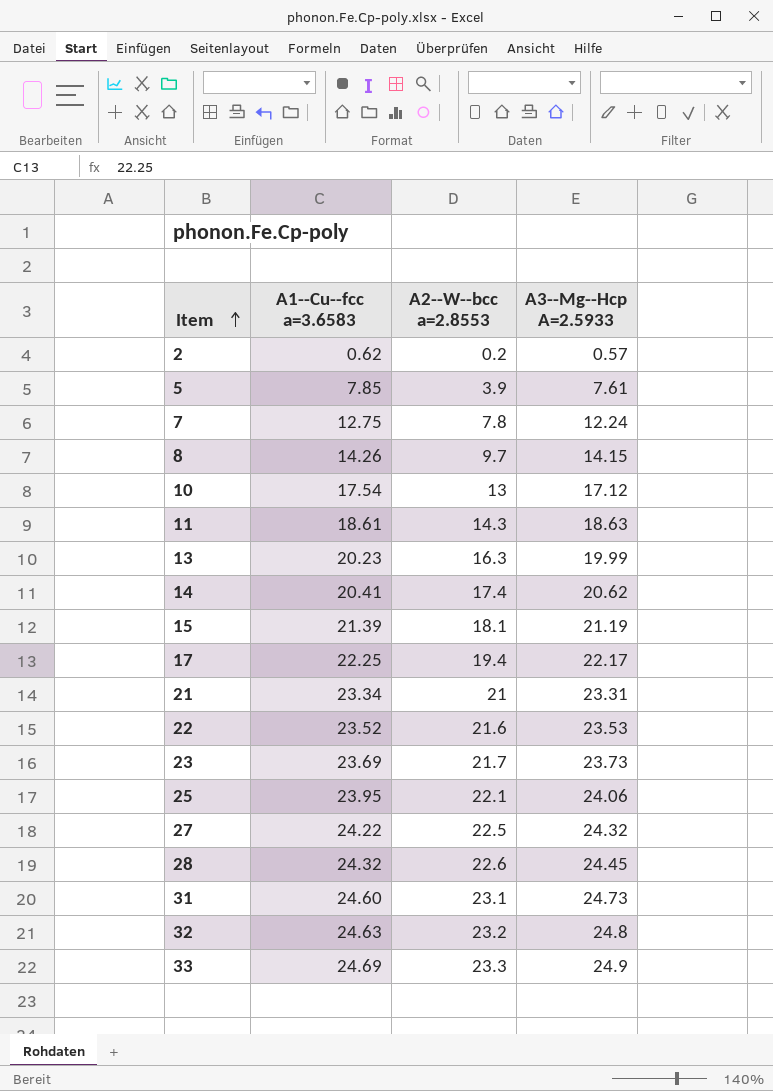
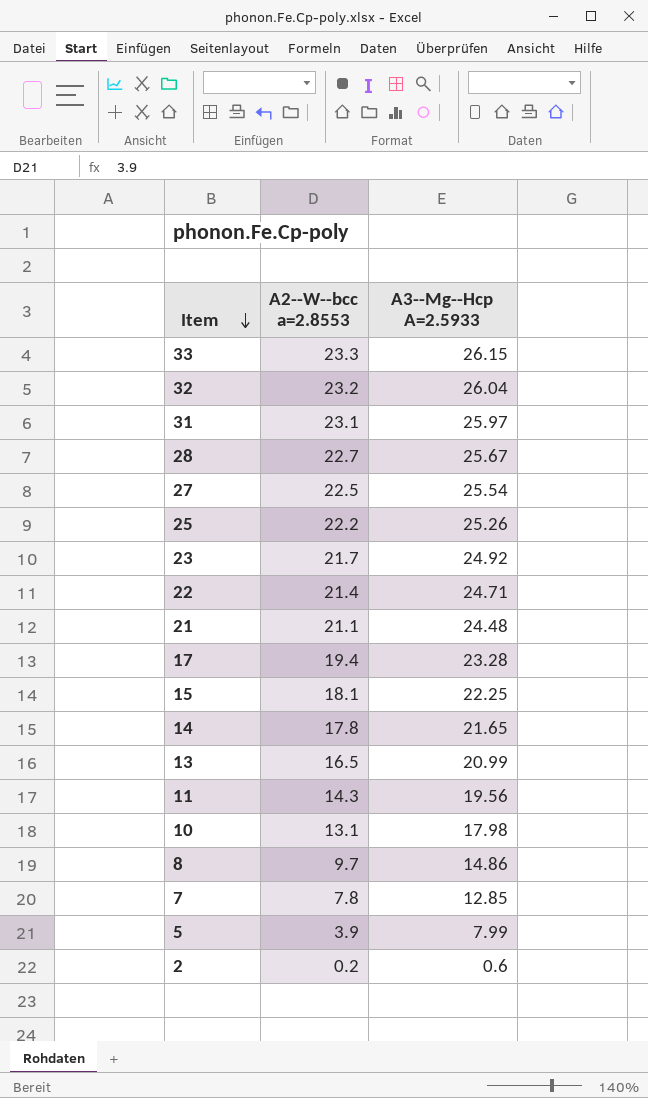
row order: Item ascending -> Item descending
column A1--Cu--fcc a=3.6583 | position: 2 -> none
33 | A3--Mg--Hcp A=2.5933: 24.9 -> 26.15
32 | A3--Mg--Hcp A=2.5933: 24.8 -> 26.04
31 | A3--Mg--Hcp A=2.5933: 24.73 -> 25.97
28 | A2--W--bcc a=2.8553: 22.6 -> 22.7
28 | A3--Mg--Hcp A=2.5933: 24.45 -> 25.67
27 | A3--Mg--Hcp A=2.5933: 24.32 -> 25.54
25 | A2--W--bcc a=2.8553: 22.1 -> 22.2
25 | A3--Mg--Hcp A=2.5933: 24.06 -> 25.26
23 | A3--Mg--Hcp A=2.5933: 23.73 -> 24.92
22 | A2--W--bcc a=2.8553: 21.6 -> 21.4
22 | A3--Mg--Hcp A=2.5933: 23.53 -> 24.71
21 | A2--W--bcc a=2.8553: 21 -> 21.1
21 | A3--Mg--Hcp A=2.5933: 23.31 -> 24.48
17 | A3--Mg--Hcp A=2.5933: 22.17 -> 23.28
15 | A3--Mg--Hcp A=2.5933: 21.19 -> 22.25
14 | A2--W--bcc a=2.8553: 17.4 -> 17.8
14 | A3--Mg--Hcp A=2.5933: 20.62 -> 21.65
13 | A2--W--bcc a=2.8553: 16.3 -> 16.5
13 | A3--Mg--Hcp A=2.5933: 19.99 -> 20.99
11 | A3--Mg--Hcp A=2.5933: 18.63 -> 19.56
10 | A2--W--bcc a=2.8553: 13 -> 13.1
10 | A3--Mg--Hcp A=2.5933: 17.12 -> 17.98
8 | A3--Mg--Hcp A=2.5933: 14.15 -> 14.86
7 | A3--Mg--Hcp A=2.5933: 12.24 -> 12.85
5 | A3--Mg--Hcp A=2.5933: 7.61 -> 7.99
2 | A3--Mg--Hcp A=2.5933: 0.57 -> 0.6

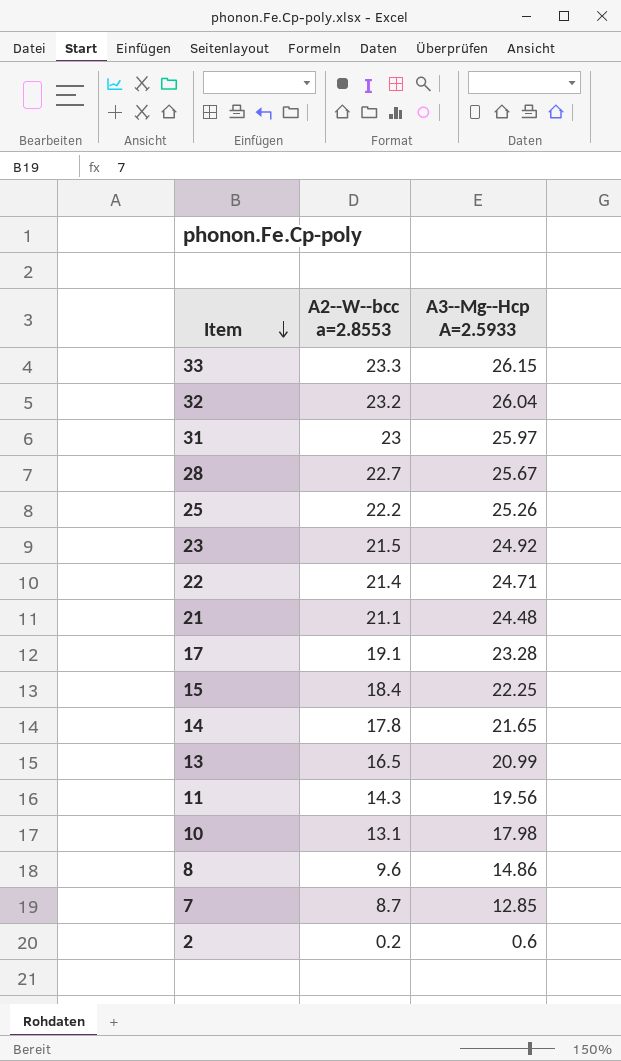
row 27: 22.5 | 25.54 -> none
row 5: 3.9 | 7.99 -> none
31 | A2--W--bcc a=2.8553: 23.1 -> 23
23 | A2--W--bcc a=2.8553: 21.7 -> 21.5
17 | A2--W--bcc a=2.8553: 19.4 -> 19.1
15 | A2--W--bcc a=2.8553: 18.1 -> 18.4
8 | A2--W--bcc a=2.8553: 9.7 -> 9.6
7 | A2--W--bcc a=2.8553: 7.8 -> 8.7

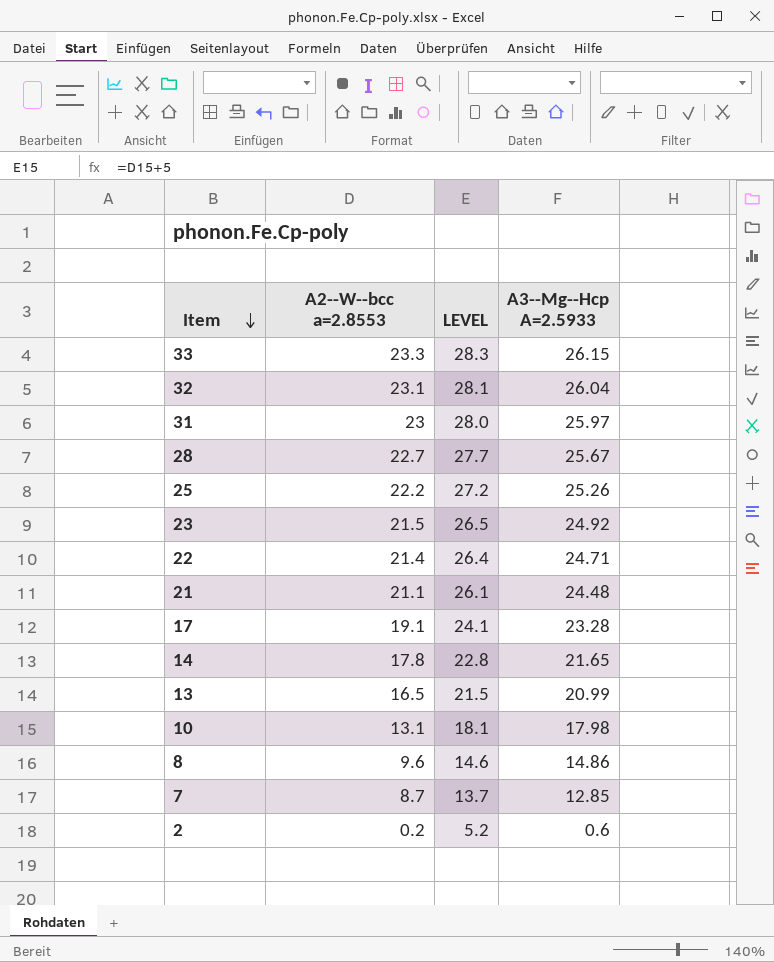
column LEVEL | formula: none -> [A2--W--bcc a=2.8553] + 5
row 15: 18.4 | 22.25 -> none
row 11: 14.3 | 19.56 -> none
32 | A2--W--bcc a=2.8553: 23.2 -> 23.1

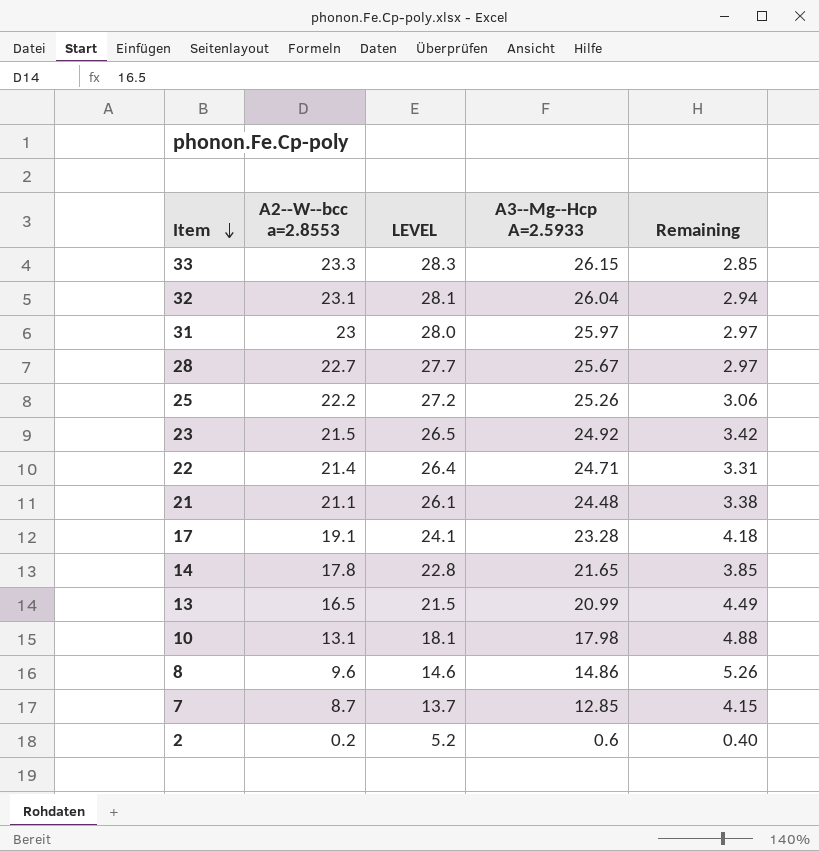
column Remaining | formula: none -> [A3--Mg--Hcp A=2.5933] - [A2--W--bcc a=2.8553]

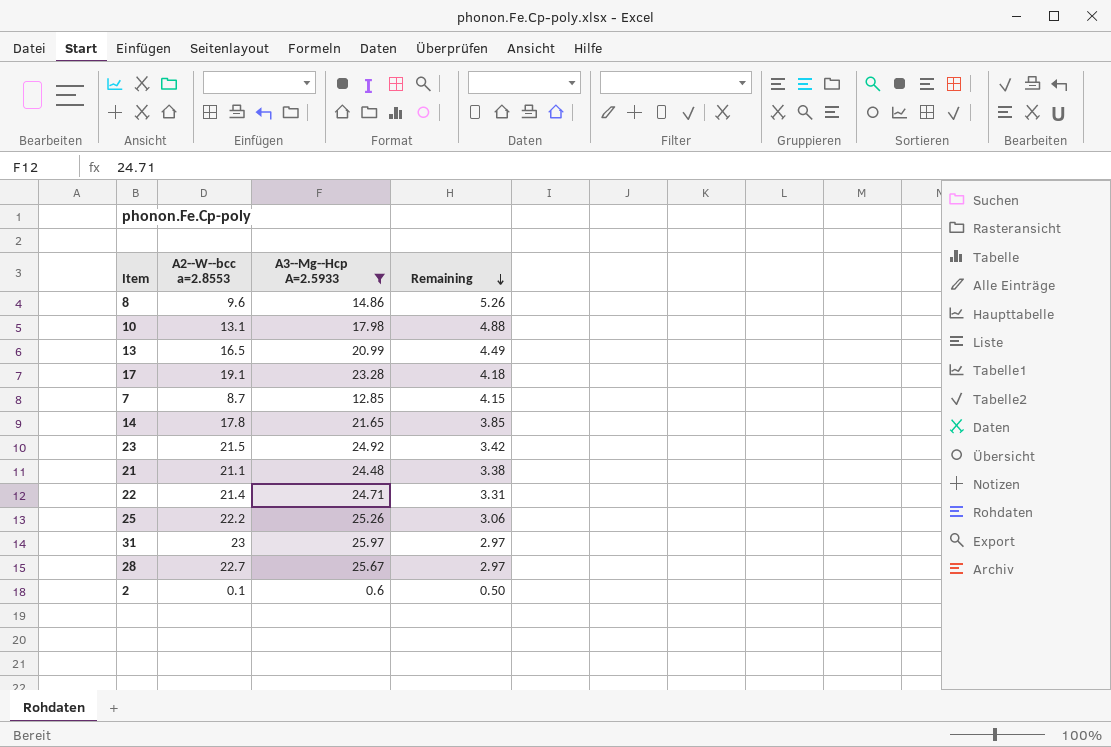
filter: none -> A3--Mg--Hcp A=2.5933 <= 25.97
row order: Item descending -> Remaining descending
column LEVEL | formula: [A2--W--bcc a=2.8553] + 5 -> none
2 | A2--W--bcc a=2.8553: 0.2 -> 0.1
2 | Remaining: 0.40 -> 0.50

